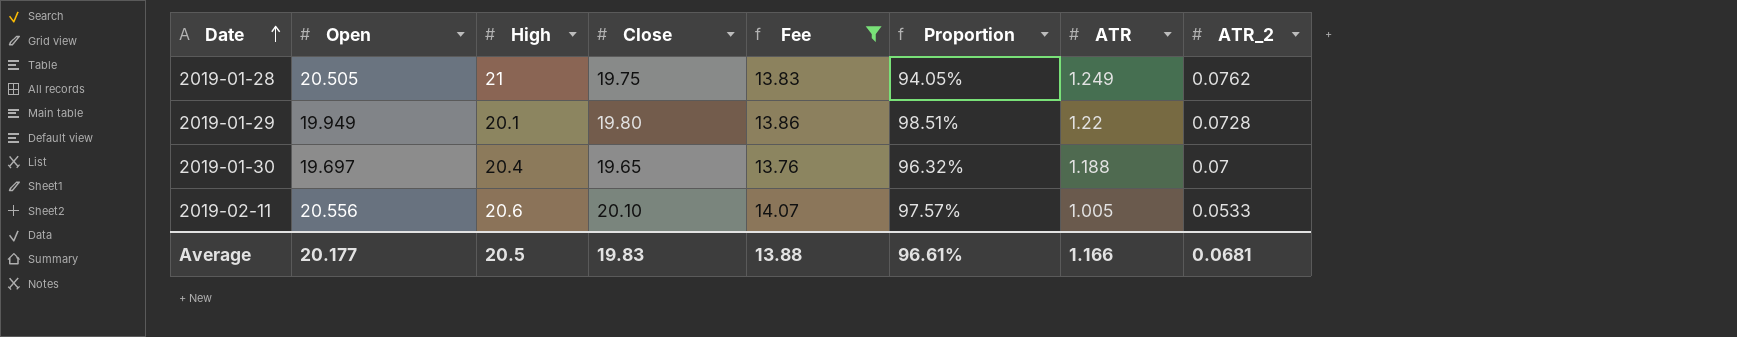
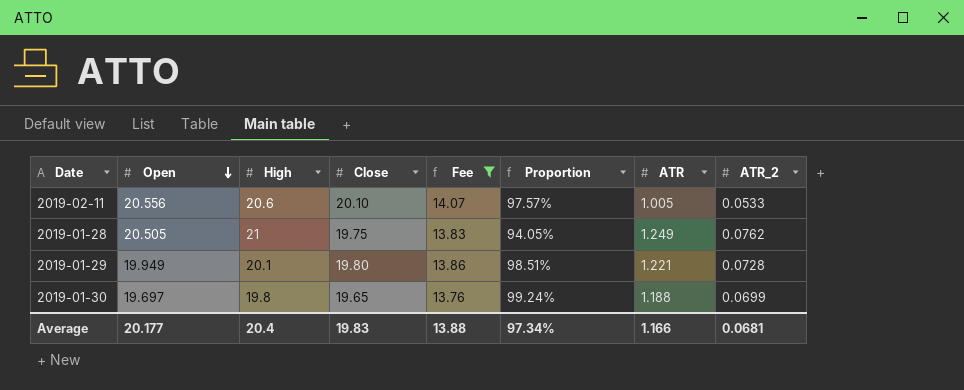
row order: Date ascending -> Open descending
2019-01-29 | ATR: 1.22 -> 1.221
2019-01-30 | High: 20.4 -> 19.8
2019-01-30 | Proportion: 96.32% -> 99.24%
2019-01-30 | ATR_2: 0.07 -> 0.0699
Average | High: 20.5 -> 20.4
Average | Proportion: 96.61% -> 97.34%

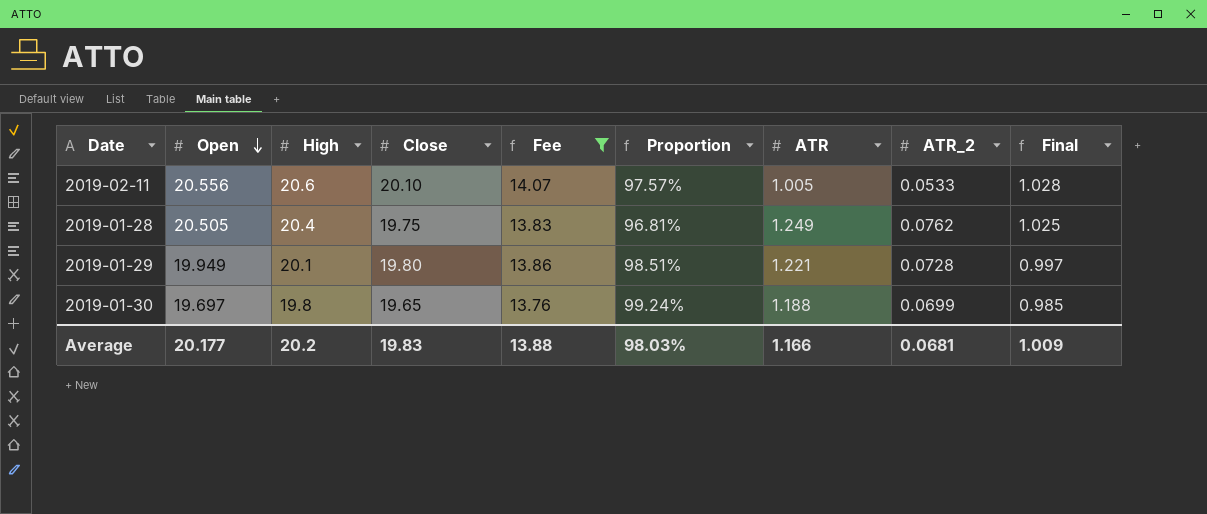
column Final | formula: none -> [Open] * 0.05
2019-01-28 | High: 21 -> 20.4
2019-01-28 | Proportion: 94.05% -> 96.81%
Average | High: 20.4 -> 20.2
Average | Proportion: 97.34% -> 98.03%

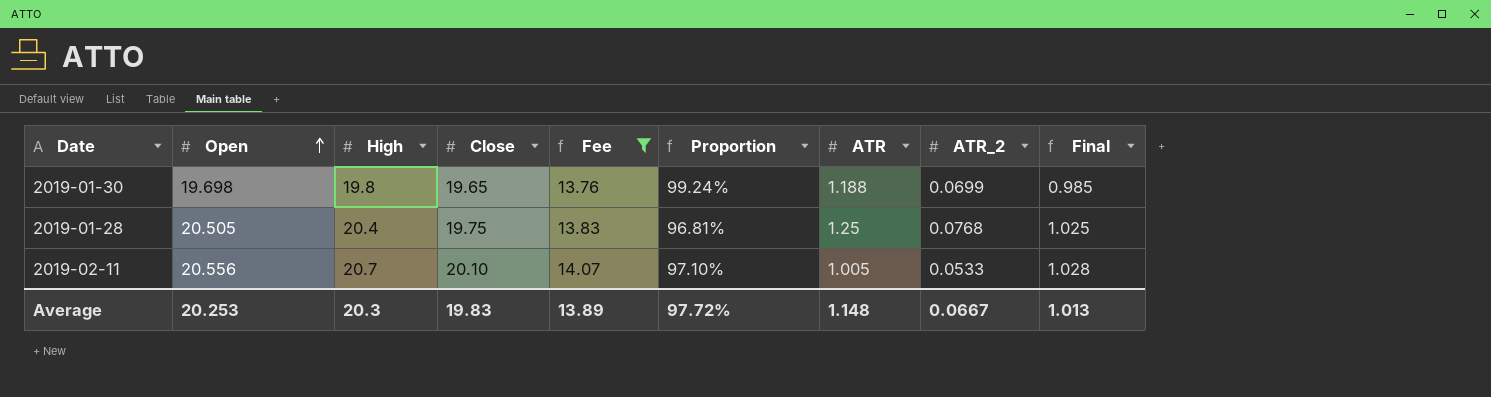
row order: Open descending -> Open ascending
row 2019-01-29: 19.949 | 20.1 | 19.80 | 13.86 | 98.51% | 1.221 | 0.0728 | 0.997 -> none
2019-01-30 | Open: 19.697 -> 19.698
2019-01-28 | ATR: 1.249 -> 1.25
2019-01-28 | ATR_2: 0.0762 -> 0.0768
2019-02-11 | High: 20.6 -> 20.7
2019-02-11 | Proportion: 97.57% -> 97.10%
Average | Open: 20.177 -> 20.253
Average | High: 20.2 -> 20.3
Average | Fee: 13.88 -> 13.89
Average | Proportion: 98.03% -> 97.72%
Average | ATR: 1.166 -> 1.148
Average | ATR_2: 0.0681 -> 0.0667
Average | Final: 1.009 -> 1.013

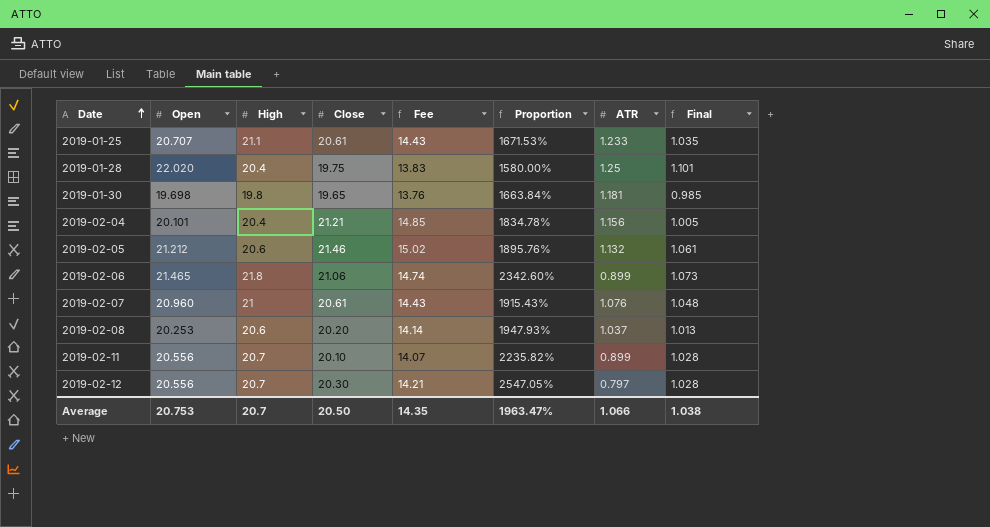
filter: Fee <= 14.07 -> none
row order: Open ascending -> Date ascending
column ATR_2 | position: 8 -> none
column Proportion | formula: [Close] / [High] -> [Close] / [ATR]
2019-01-28 | Open: 20.505 -> 22.020
2019-01-28 | Final: 1.025 -> 1.101
2019-01-30 | ATR: 1.188 -> 1.181
2019-02-11 | ATR: 1.005 -> 0.899
Average | Open: 20.253 -> 20.753
Average | High: 20.3 -> 20.7
Average | Close: 19.83 -> 20.50
Average | Fee: 13.89 -> 14.35
Average | Proportion: 97.72% -> 1963.47%
Average | ATR: 1.148 -> 1.066
Average | Final: 1.013 -> 1.038

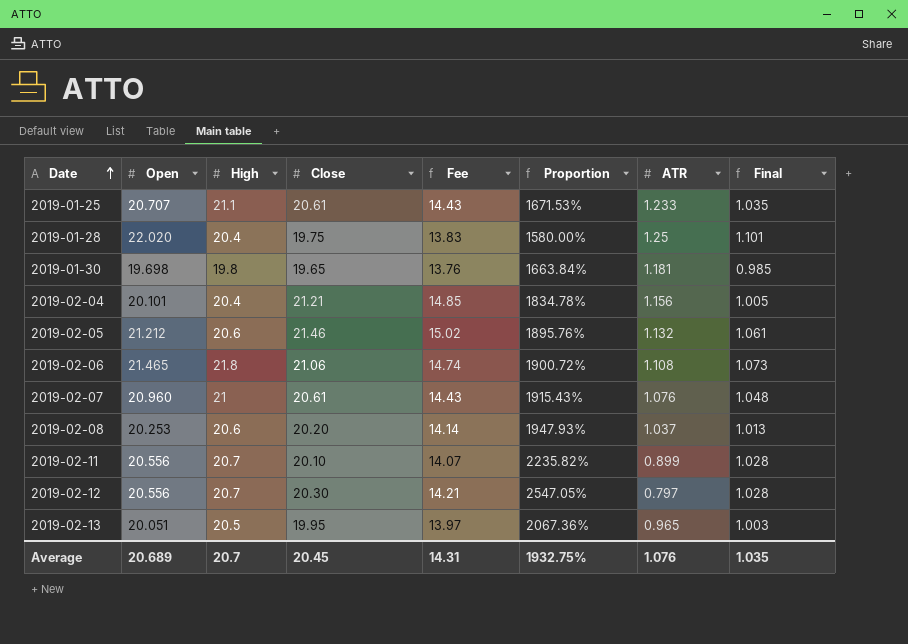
2019-02-06 | Proportion: 2342.60% -> 1900.72%
2019-02-06 | ATR: 0.899 -> 1.108
row 2019-02-13: none -> 20.051 | 20.5 | 19.95 | 13.97 | 2067.36% | 0.965 | 1.003
Average | Open: 20.753 -> 20.689
Average | Close: 20.50 -> 20.45
Average | Fee: 14.35 -> 14.31
Average | Proportion: 1963.47% -> 1932.75%
Average | ATR: 1.066 -> 1.076
Average | Final: 1.038 -> 1.035

